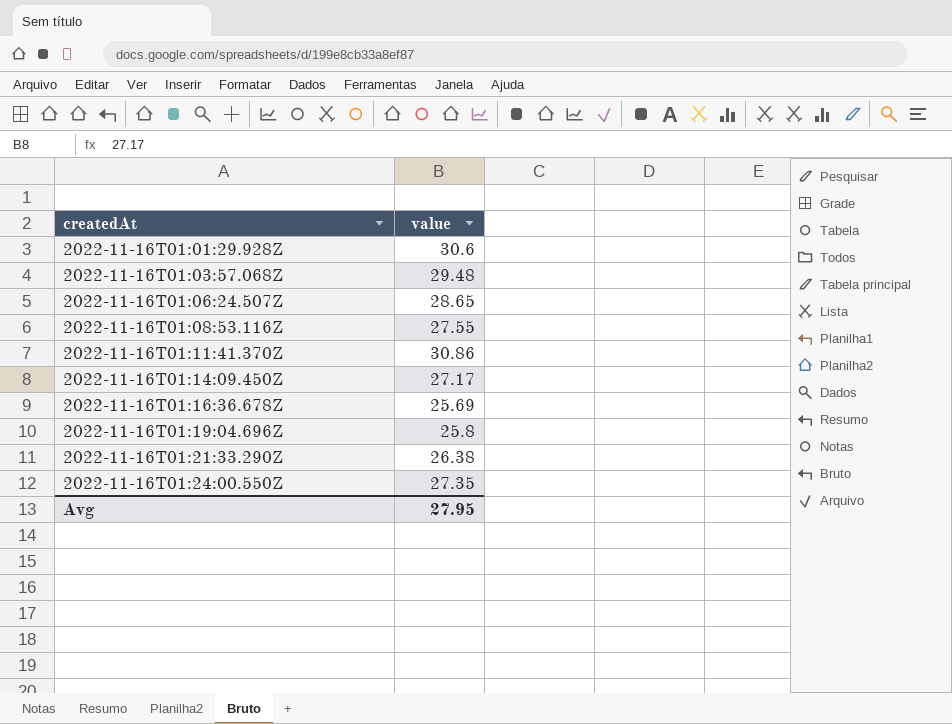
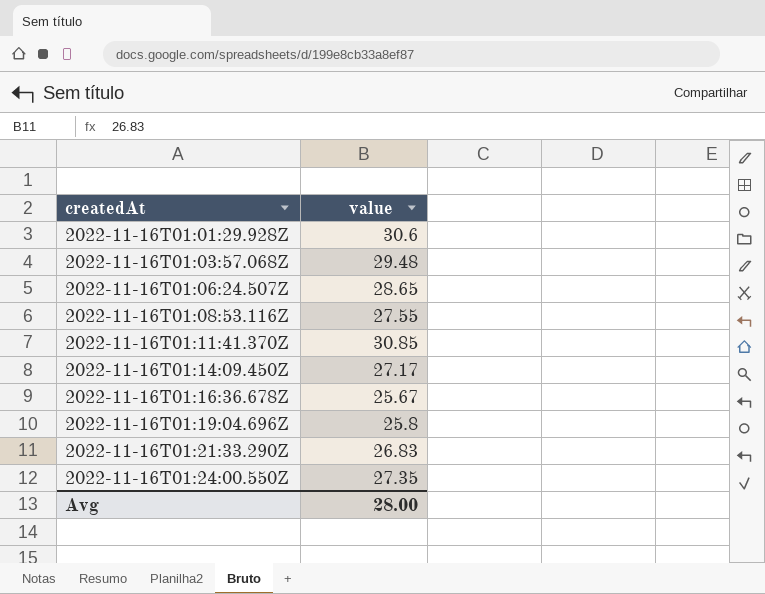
2022-11-16T01:11:41.370Z | value: 30.86 -> 30.85
2022-11-16T01:16:36.678Z | value: 25.69 -> 25.67
2022-11-16T01:21:33.290Z | value: 26.38 -> 26.83
Avg | value: 27.95 -> 28.00

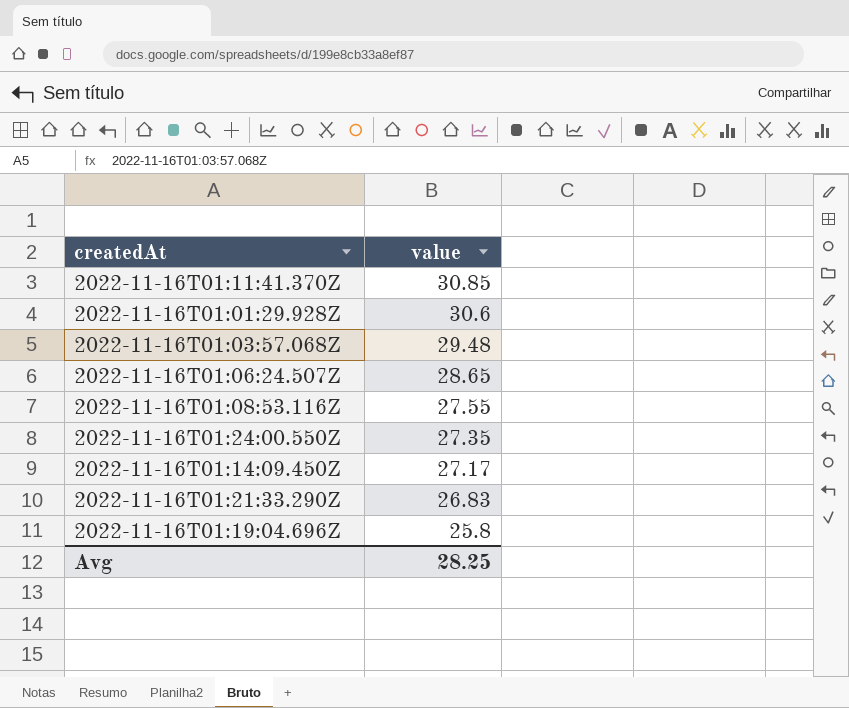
row order: createdAt ascending -> value descending
row 2022-11-16T01:16:36.678Z: 25.67 -> none
Avg | value: 28.00 -> 28.25

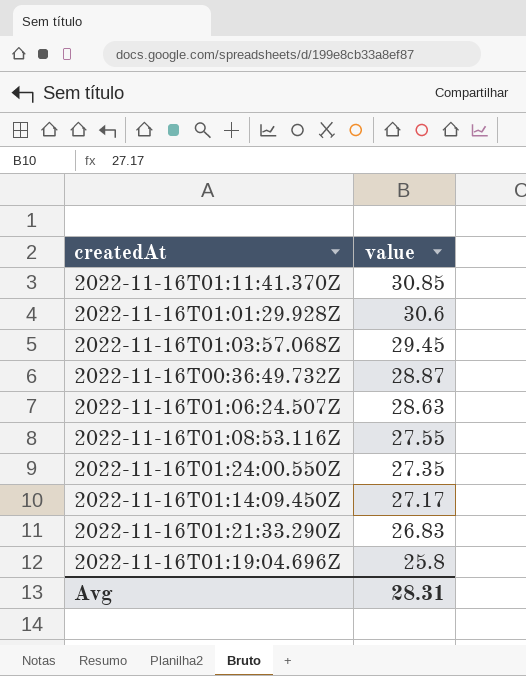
2022-11-16T01:03:57.068Z | value: 29.48 -> 29.45
row 2022-11-16T00:36:49.732Z: none -> 28.87
2022-11-16T01:06:24.507Z | value: 28.65 -> 28.63
Avg | value: 28.25 -> 28.31

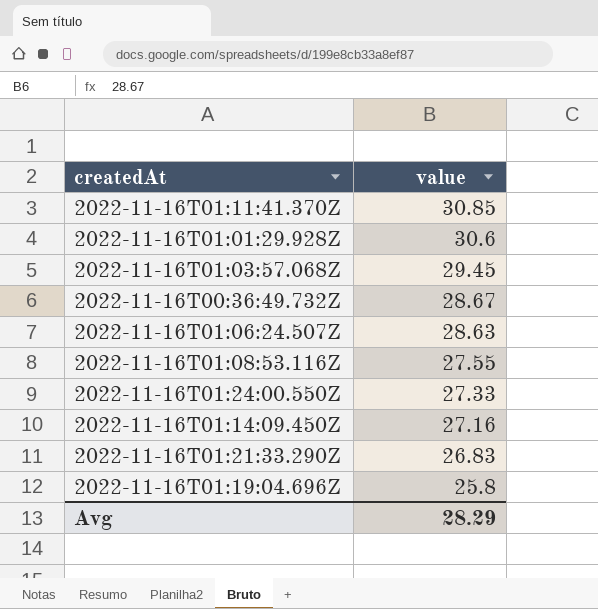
2022-11-16T00:36:49.732Z | value: 28.87 -> 28.67
2022-11-16T01:24:00.550Z | value: 27.35 -> 27.33
2022-11-16T01:14:09.450Z | value: 27.17 -> 27.16
Avg | value: 28.31 -> 28.29

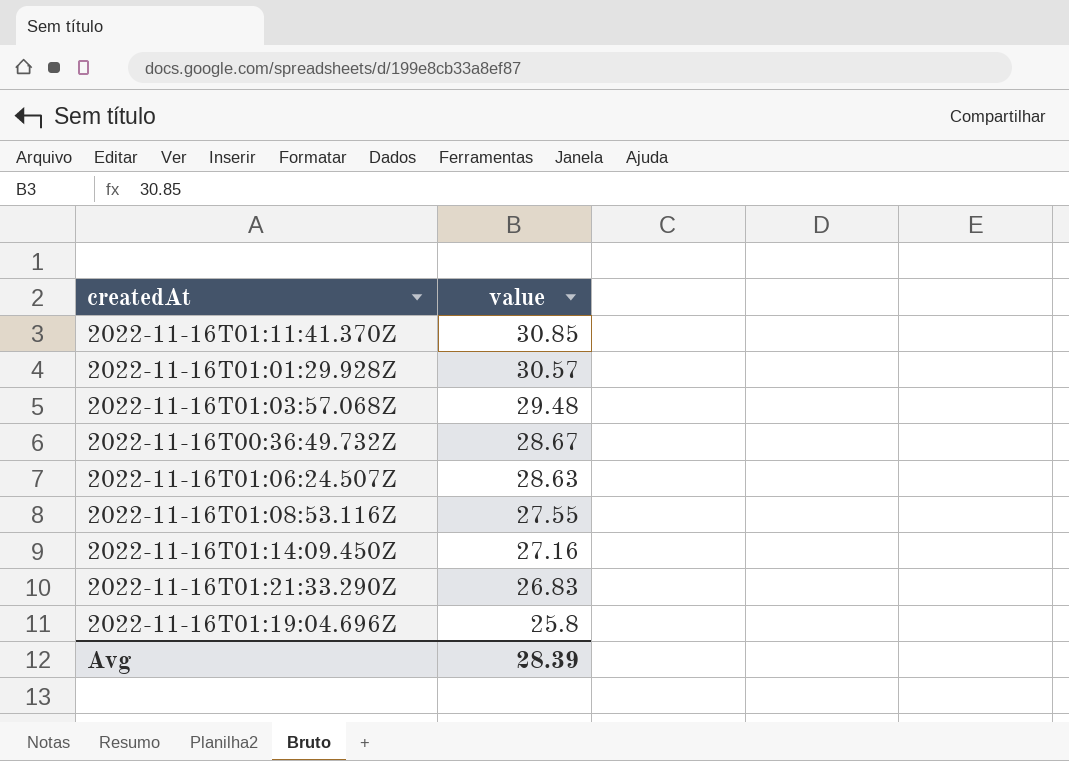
row 2022-11-16T01:24:00.550Z: 27.33 -> none
2022-11-16T01:01:29.928Z | value: 30.6 -> 30.57
2022-11-16T01:03:57.068Z | value: 29.45 -> 29.48
Avg | value: 28.29 -> 28.39

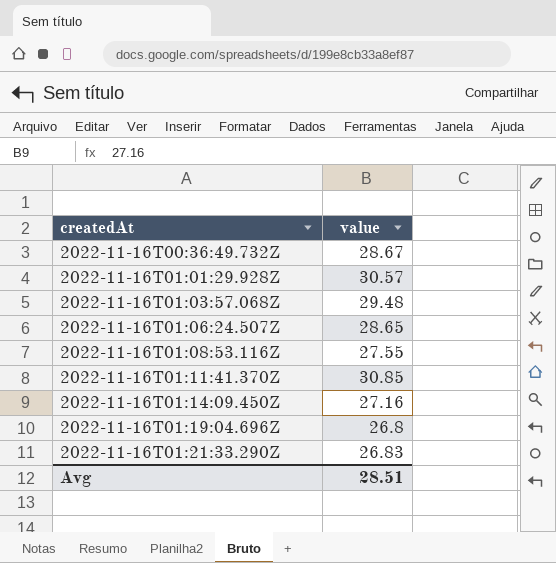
row order: value descending -> createdAt ascending
2022-11-16T01:06:24.507Z | value: 28.63 -> 28.65
2022-11-16T01:19:04.696Z | value: 25.8 -> 26.8
Avg | value: 28.39 -> 28.51

